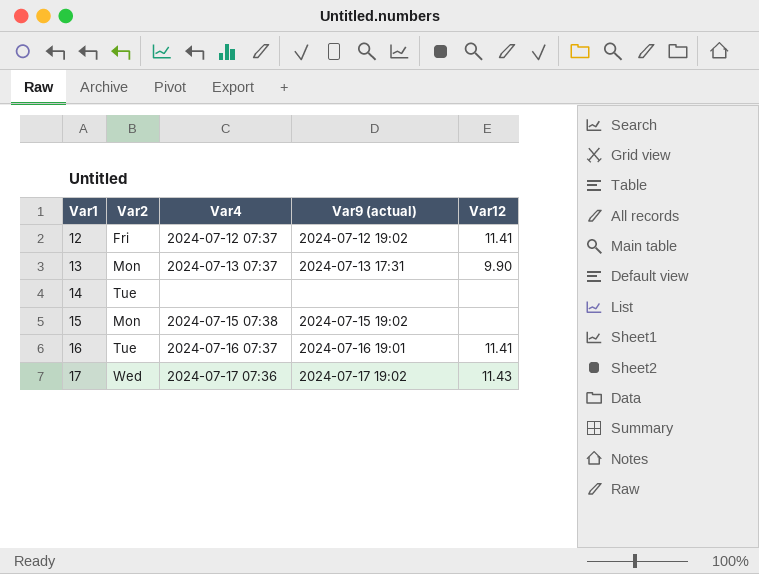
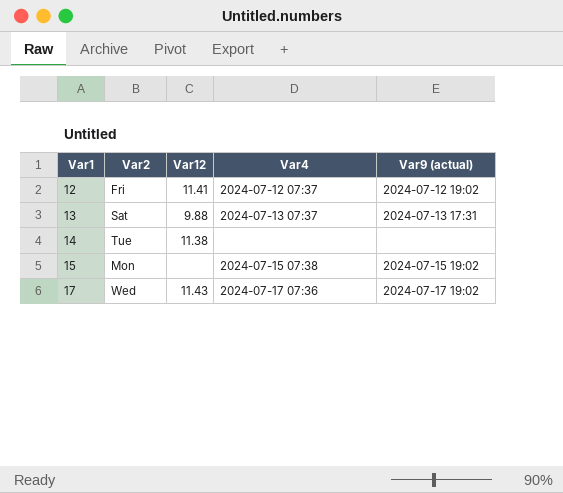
column Var12 | position: 5 -> 3
row 16: Tue | 2024-07-16 07:37 | 2024-07-16 19:01 | 11.41 -> none
13 | Var2: Mon -> Sat
13 | Var12: 9.90 -> 9.88
14 | Var12: none -> 11.38

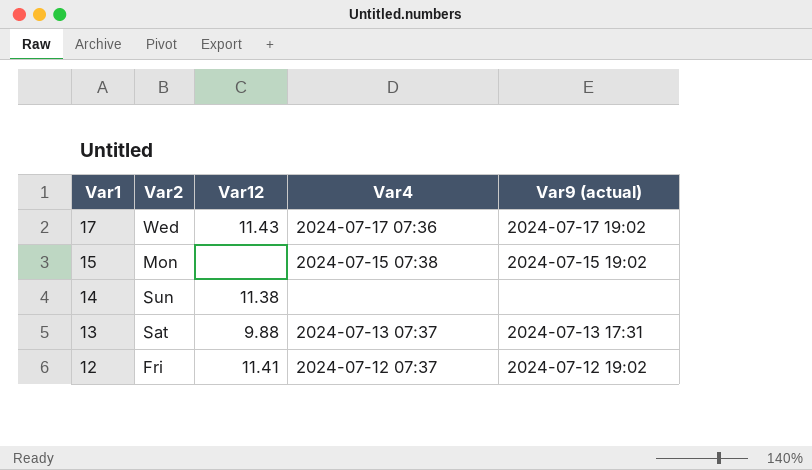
row order: Var1 ascending -> Var1 descending
14 | Var2: Tue -> Sun

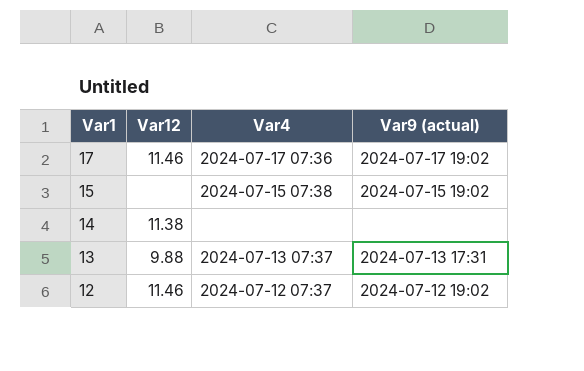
column Var2 | position: 2 -> none
17 | Var12: 11.43 -> 11.46
12 | Var12: 11.41 -> 11.46

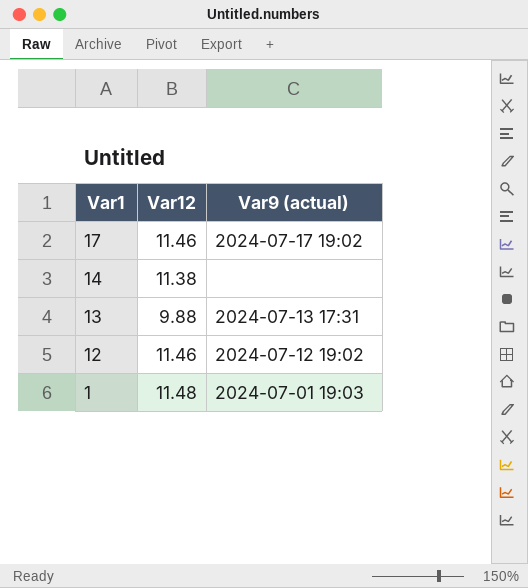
column Var4 | position: 3 -> none
row 15: none | 2024-07-15 07:38 | 2024-07-15 19:02 -> none
row 1: none -> 11.48 | 2024-07-01 19:03

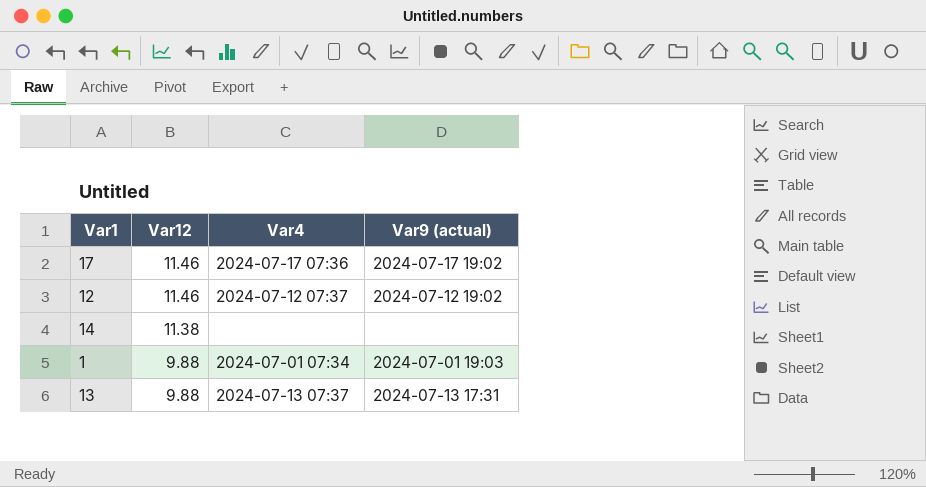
row order: Var1 descending -> Var12 descending
column Var4 | position: none -> 3
1 | Var12: 11.48 -> 9.88

